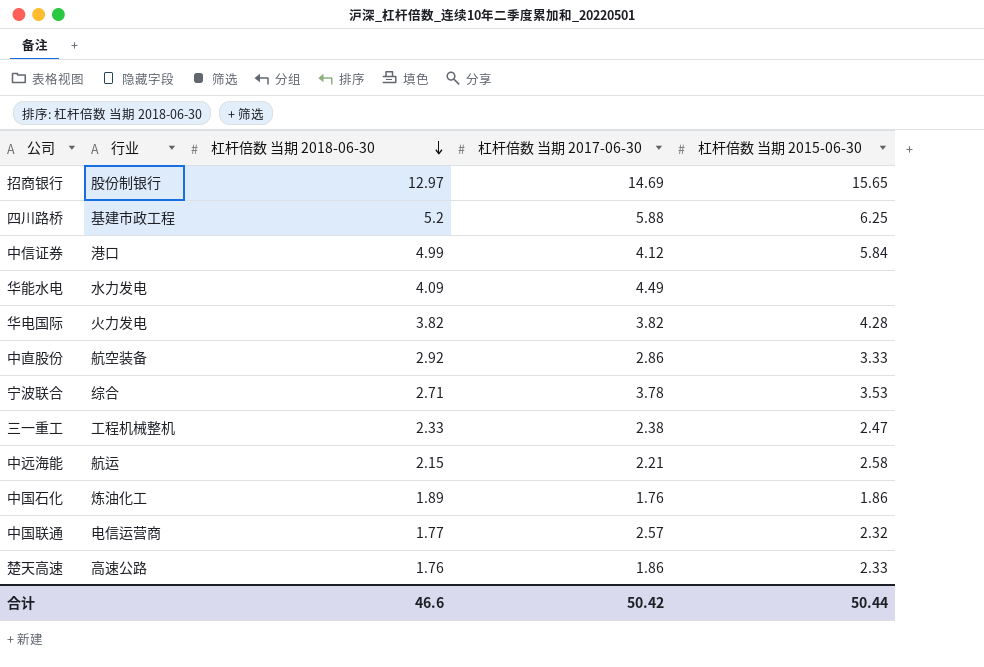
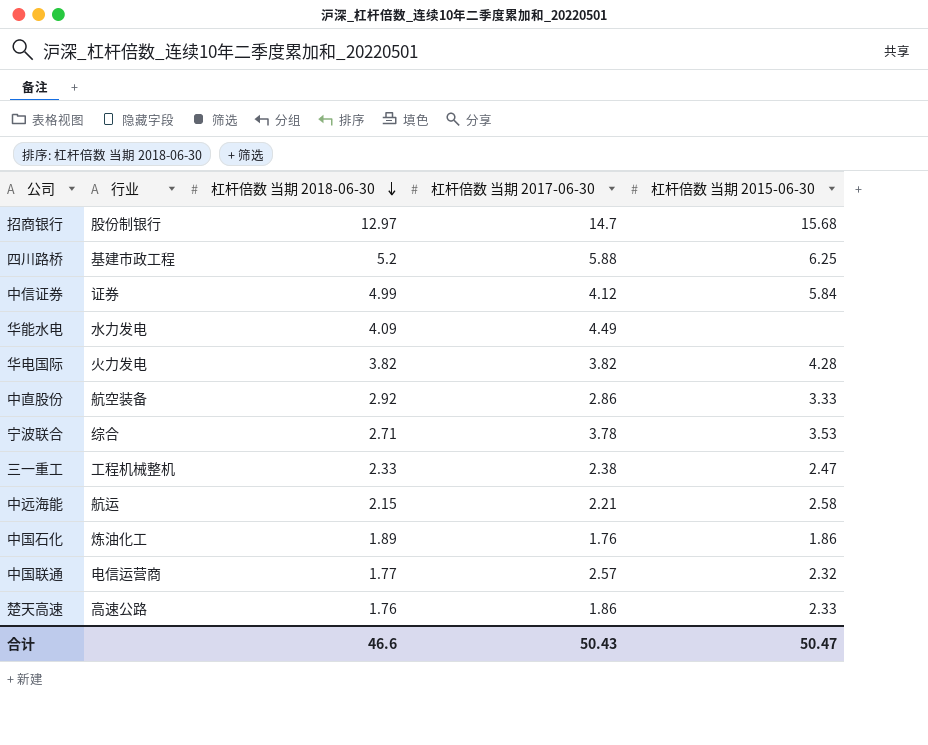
招商银行 | 杠杆倍数 当期 2017-06-30: 14.69 -> 14.7
招商银行 | 杠杆倍数 当期 2015-06-30: 15.65 -> 15.68
中信证券 | 行业: 港口 -> 证券
合计 | 杠杆倍数 当期 2017-06-30: 50.42 -> 50.43
合计 | 杠杆倍数 当期 2015-06-30: 50.44 -> 50.47

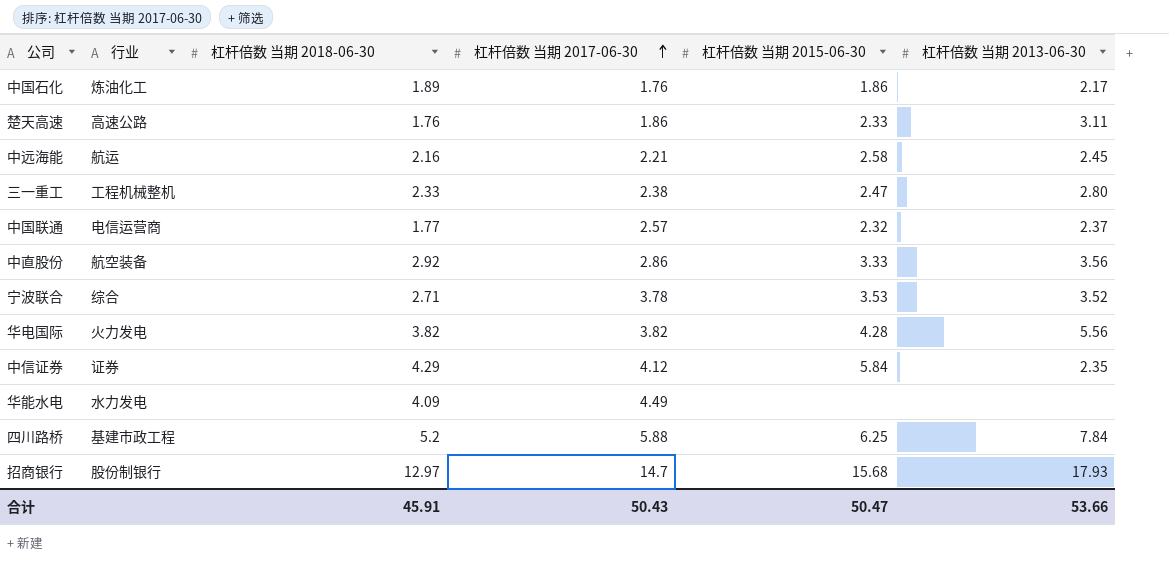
row order: 杠杆倍数 当期 2018-06-30 descending -> 杠杆倍数 当期 2017-06-30 ascending
column 杠杆倍数 当期 2013-06-30 | position: none -> 6
中远海能 | 杠杆倍数 当期 2018-06-30: 2.15 -> 2.16
中信证券 | 杠杆倍数 当期 2018-06-30: 4.99 -> 4.29
合计 | 杠杆倍数 当期 2018-06-30: 46.6 -> 45.91

